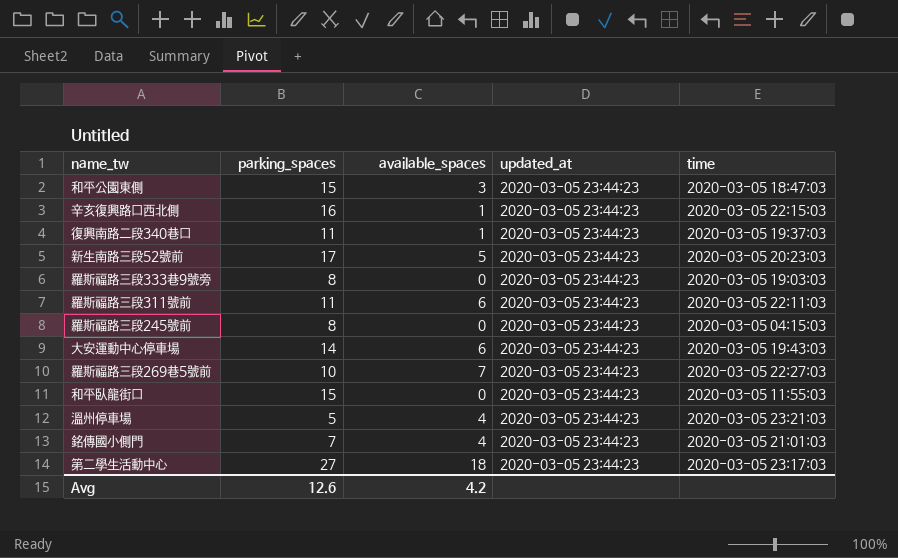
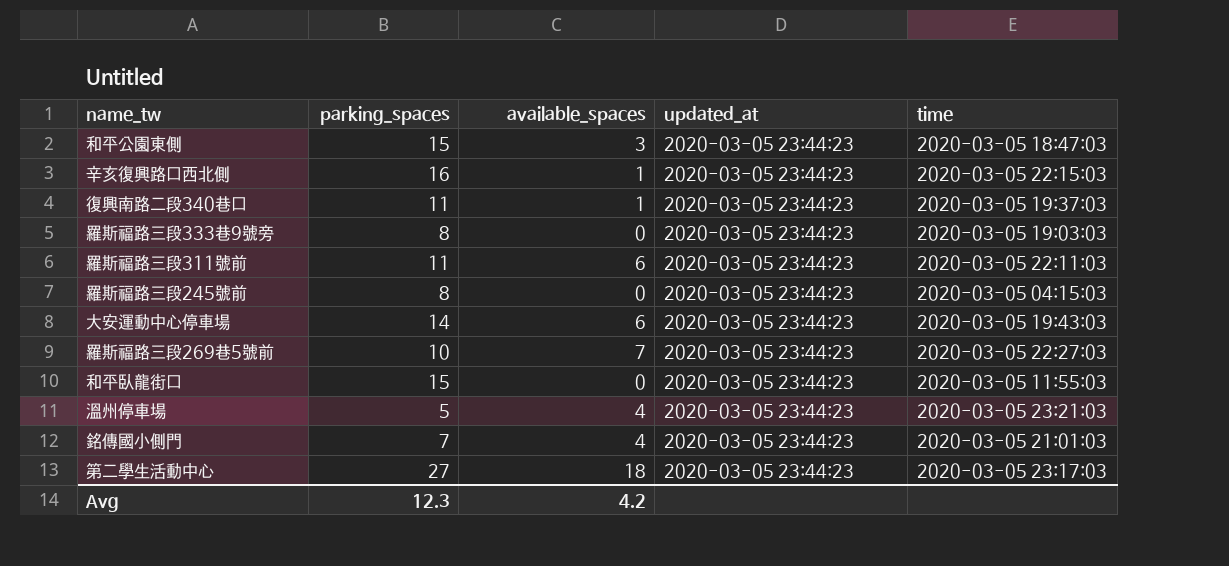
row 新生南路三段52號前: 17 | 5 | 2020-03-05 23:44:23 | 2020-03-05 20:23:03 -> none
Avg | parking_spaces: 12.6 -> 12.3

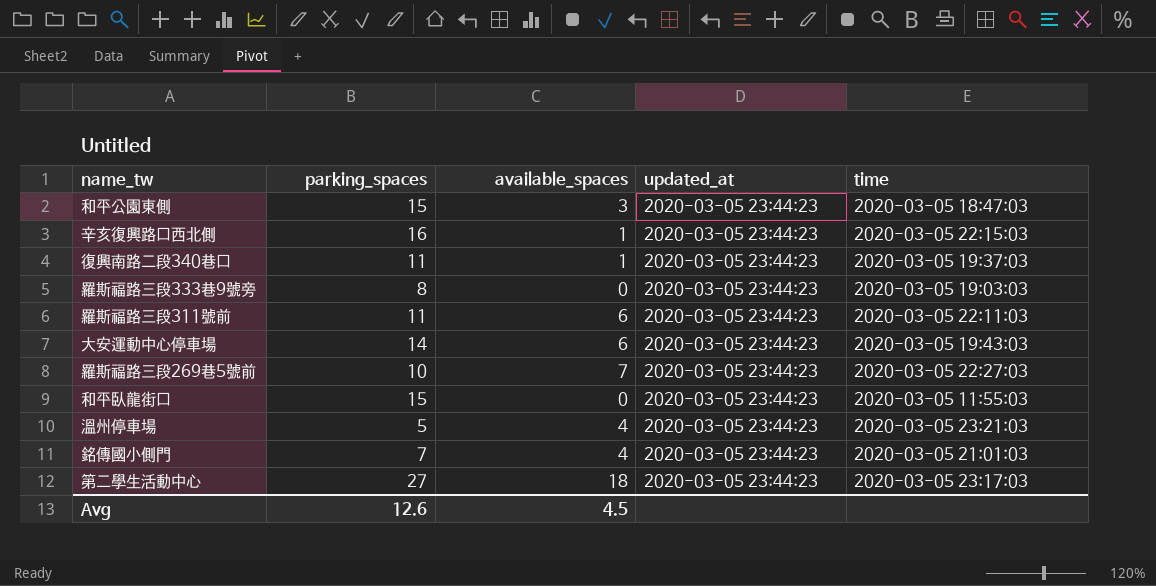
row 羅斯福路三段245號前: 8 | 0 | 2020-03-05 23:44:23 | 2020-03-05 04:15:03 -> none
Avg | parking_spaces: 12.3 -> 12.6
Avg | available_spaces: 4.2 -> 4.5

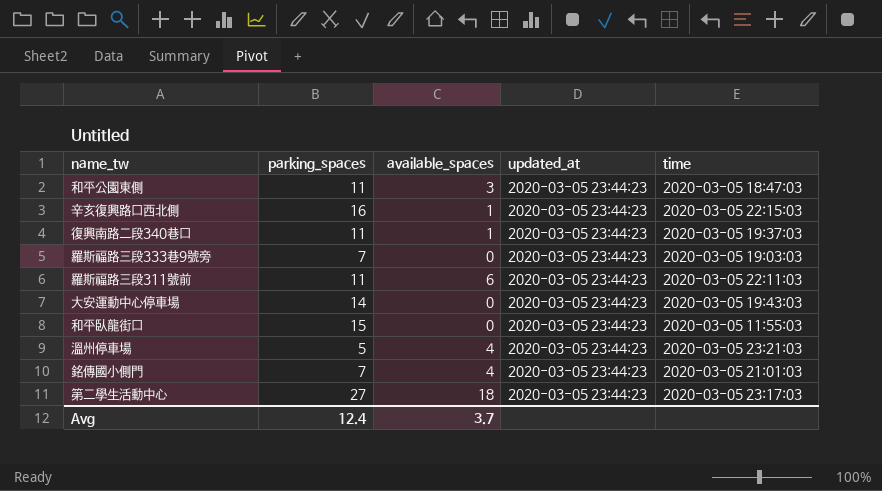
row 羅斯福路三段269巷5號前: 10 | 7 | 2020-03-05 23:44:23 | 2020-03-05 22:27:03 -> none
和平公園東側 | parking_spaces: 15 -> 11
羅斯福路三段333巷9號旁 | parking_spaces: 8 -> 7
大安運動中心停車場 | available_spaces: 6 -> 0
Avg | parking_spaces: 12.6 -> 12.4
Avg | available_spaces: 4.5 -> 3.7

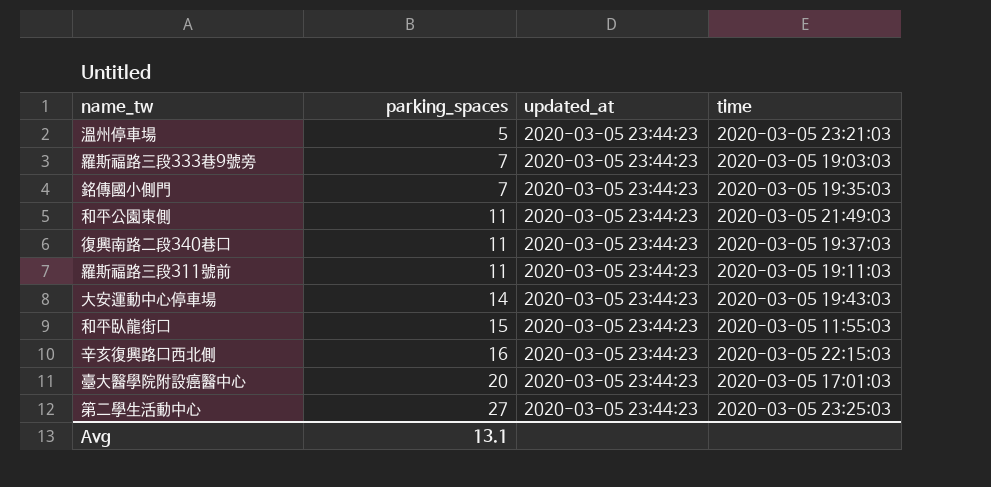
row order: none -> parking_spaces ascending
column available_spaces | position: 3 -> none
銘傳國小側門 | time: 2020-03-05 21:01:03 -> 2020-03-05 19:35:03
和平公園東側 | time: 2020-03-05 18:47:03 -> 2020-03-05 21:49:03
羅斯福路三段311號前 | time: 2020-03-05 22:11:03 -> 2020-03-05 19:11:03
row 臺大醫學院附設癌醫中心: none -> 20 | 2020-03-05 23:44:23 | 2020-03-05 17:01:03
第二學生活動中心 | time: 2020-03-05 23:17:03 -> 2020-03-05 23:25:03
Avg | parking_spaces: 12.4 -> 13.1

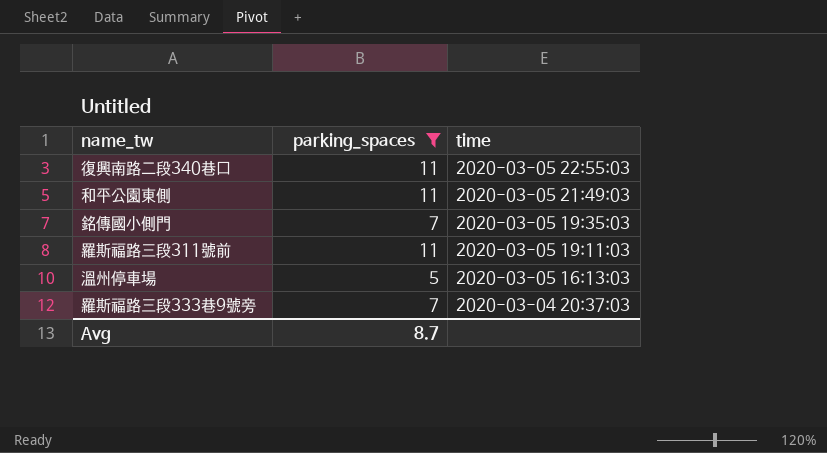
filter: none -> parking_spaces <= 11
row order: parking_spaces ascending -> time descending
column updated_at | position: 3 -> none
復興南路二段340巷口 | time: 2020-03-05 19:37:03 -> 2020-03-05 22:55:03
溫州停車場 | time: 2020-03-05 23:21:03 -> 2020-03-05 16:13:03
羅斯福路三段333巷9號旁 | time: 2020-03-05 19:03:03 -> 2020-03-04 20:37:03
Avg | parking_spaces: 13.1 -> 8.7

